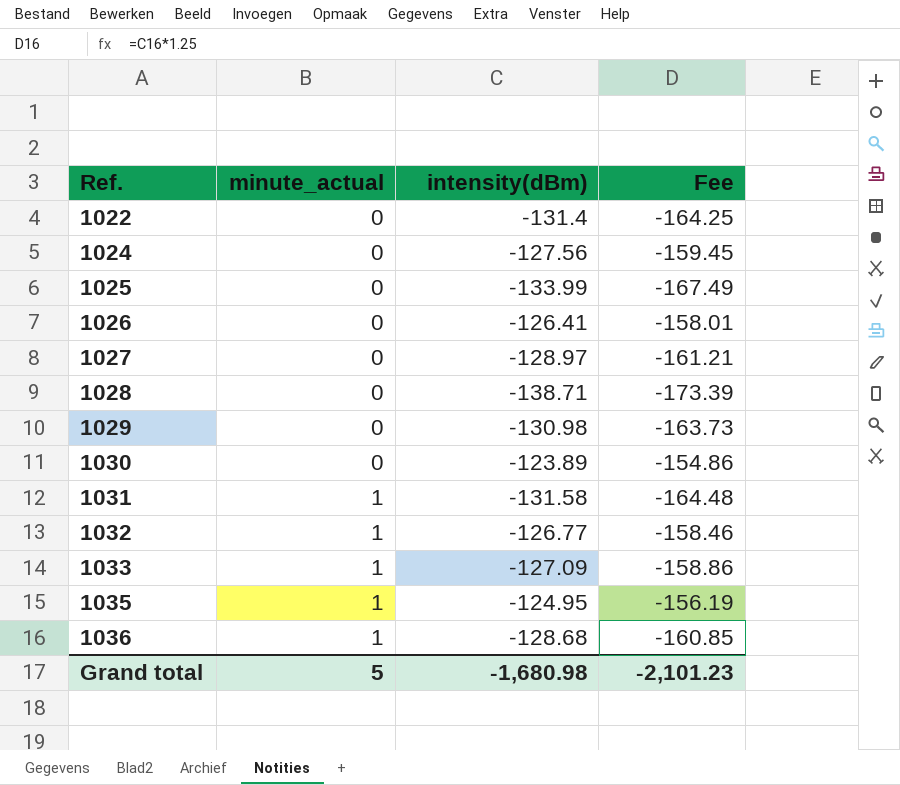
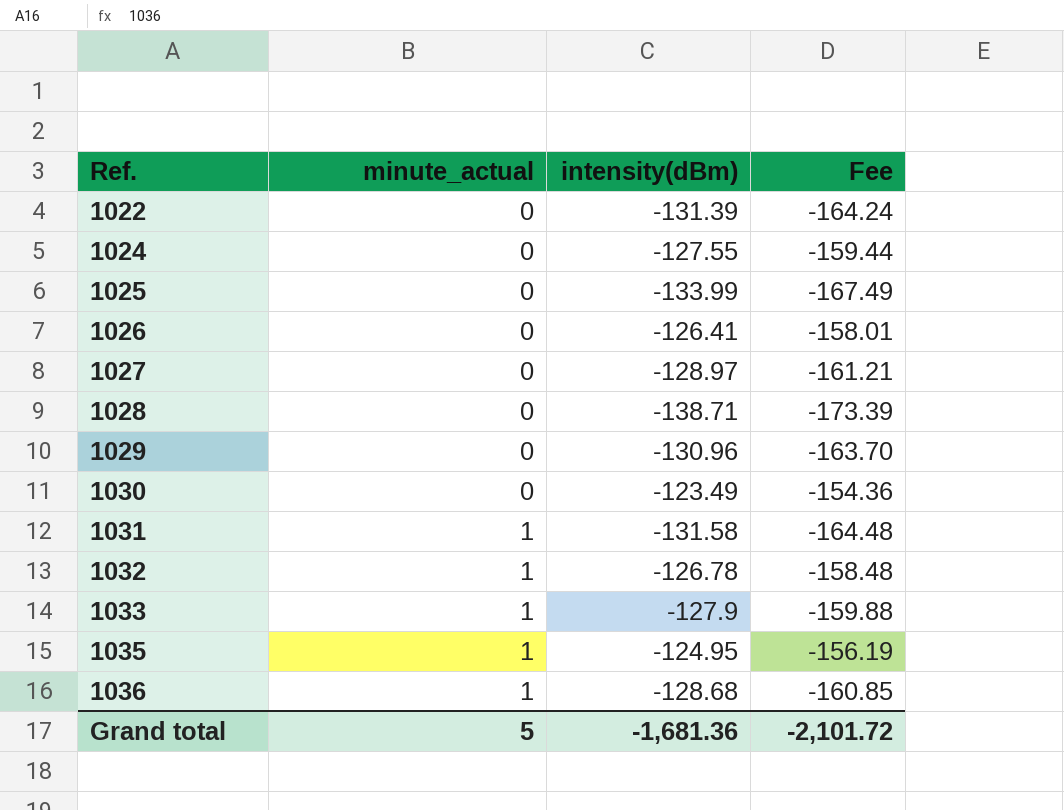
1022 | intensity(dBm): -131.4 -> -131.39
1022 | Fee: -164.25 -> -164.24
1024 | intensity(dBm): -127.56 -> -127.55
1024 | Fee: -159.45 -> -159.44
1029 | intensity(dBm): -130.98 -> -130.96
1029 | Fee: -163.73 -> -163.70
1030 | intensity(dBm): -123.89 -> -123.49
1030 | Fee: -154.86 -> -154.36
1032 | intensity(dBm): -126.77 -> -126.78
1032 | Fee: -158.46 -> -158.48
1033 | intensity(dBm): -127.09 -> -127.9
1033 | Fee: -158.86 -> -159.88
Grand total | intensity(dBm): -1,680.98 -> -1,681.36
Grand total | Fee: -2,101.23 -> -2,101.72

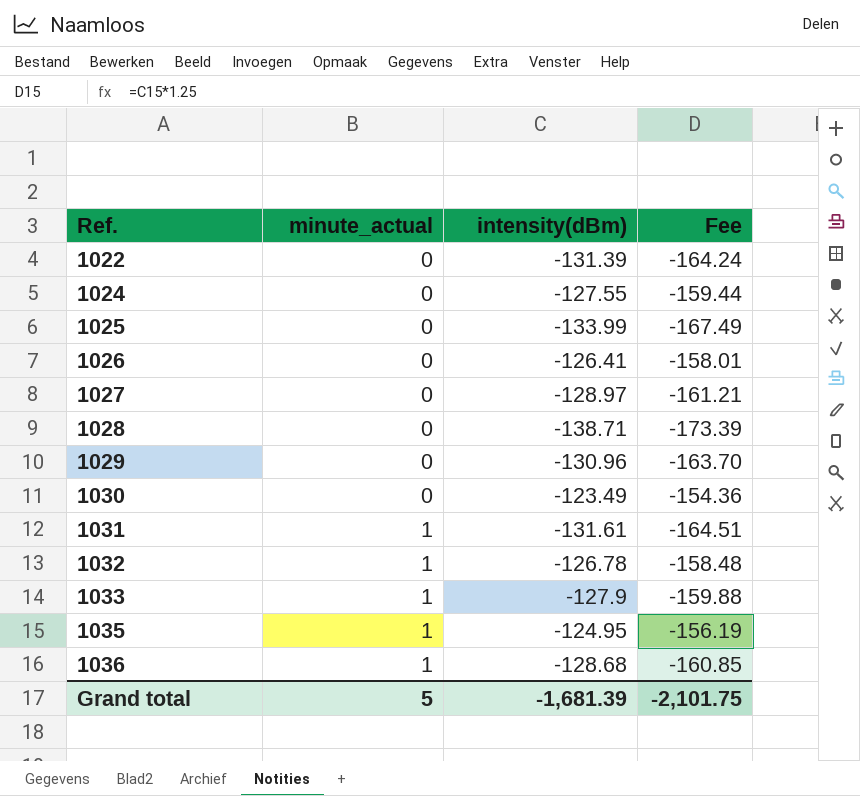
1031 | intensity(dBm): -131.58 -> -131.61
1031 | Fee: -164.48 -> -164.51
Grand total | intensity(dBm): -1,681.36 -> -1,681.39
Grand total | Fee: -2,101.72 -> -2,101.75

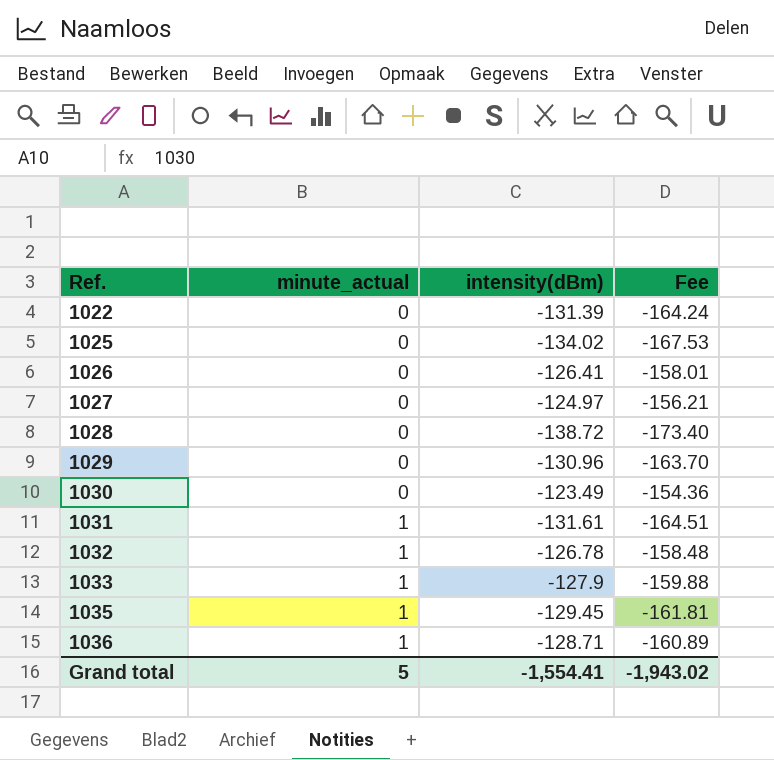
row 1024: 0 | -127.55 | -159.44 -> none
1025 | intensity(dBm): -133.99 -> -134.02
1025 | Fee: -167.49 -> -167.53
1027 | intensity(dBm): -128.97 -> -124.97
1027 | Fee: -161.21 -> -156.21
1028 | intensity(dBm): -138.71 -> -138.72
1028 | Fee: -173.39 -> -173.40
1035 | intensity(dBm): -124.95 -> -129.45
1035 | Fee: -156.19 -> -161.81
1036 | intensity(dBm): -128.68 -> -128.71
1036 | Fee: -160.85 -> -160.89
Grand total | intensity(dBm): -1,681.39 -> -1,554.41
Grand total | Fee: -2,101.75 -> -1,943.02

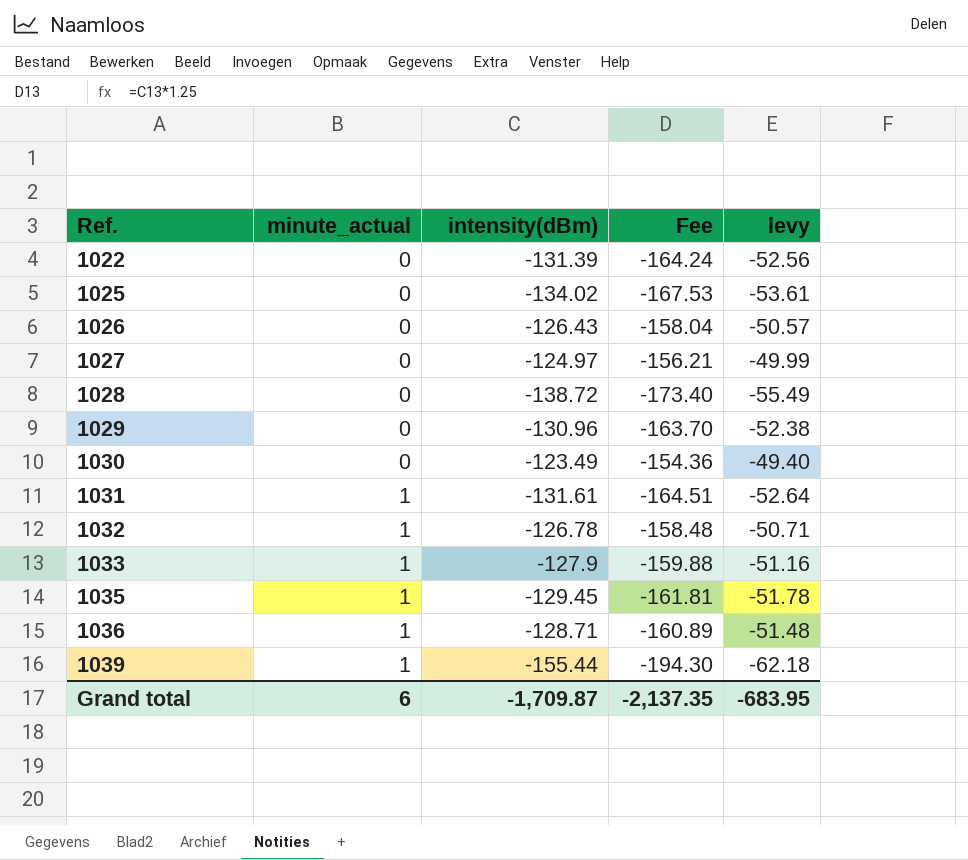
column levy | formula: none -> [intensity(dBm)] * 0.4
1026 | intensity(dBm): -126.41 -> -126.43
1026 | Fee: -158.01 -> -158.04
row 1039: none -> 1 | -155.44 | -194.30 | -62.18
Grand total | minute_actual: 5 -> 6
Grand total | intensity(dBm): -1,554.41 -> -1,709.87
Grand total | Fee: -1,943.02 -> -2,137.35

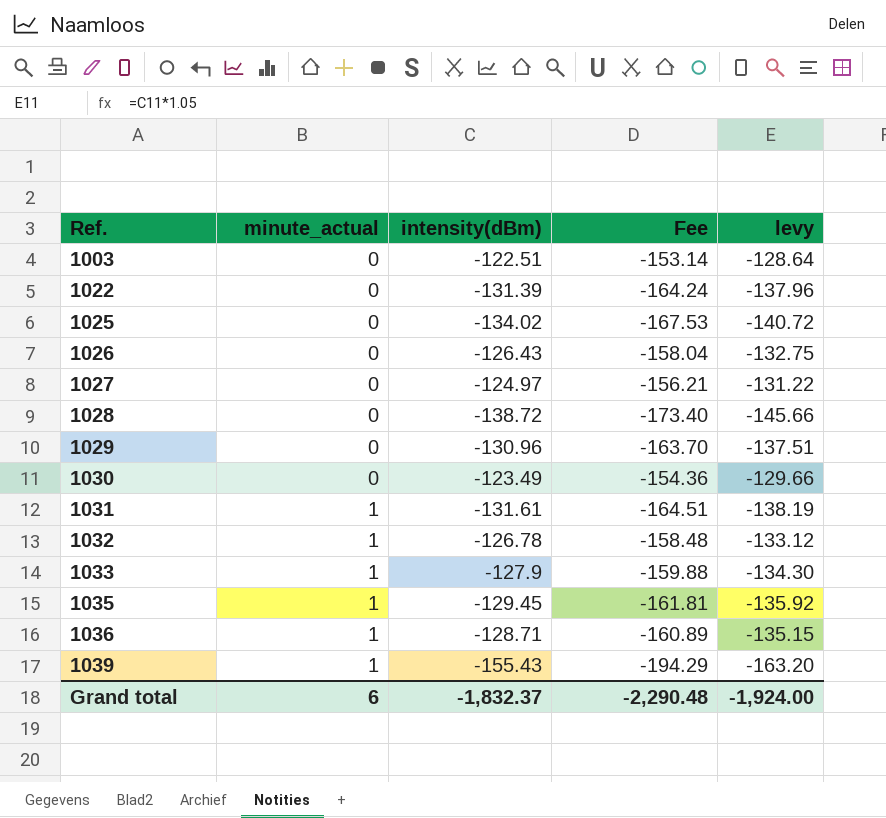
column levy | formula: [intensity(dBm)] * 0.4 -> [intensity(dBm)] * 1.05
row 1003: none -> 0 | -122.51 | -153.14 | -128.64
1039 | intensity(dBm): -155.44 -> -155.43
1039 | Fee: -194.30 -> -194.29
Grand total | intensity(dBm): -1,709.87 -> -1,832.37
Grand total | Fee: -2,137.35 -> -2,290.48
Grand total | levy: -683.95 -> -1,924.00

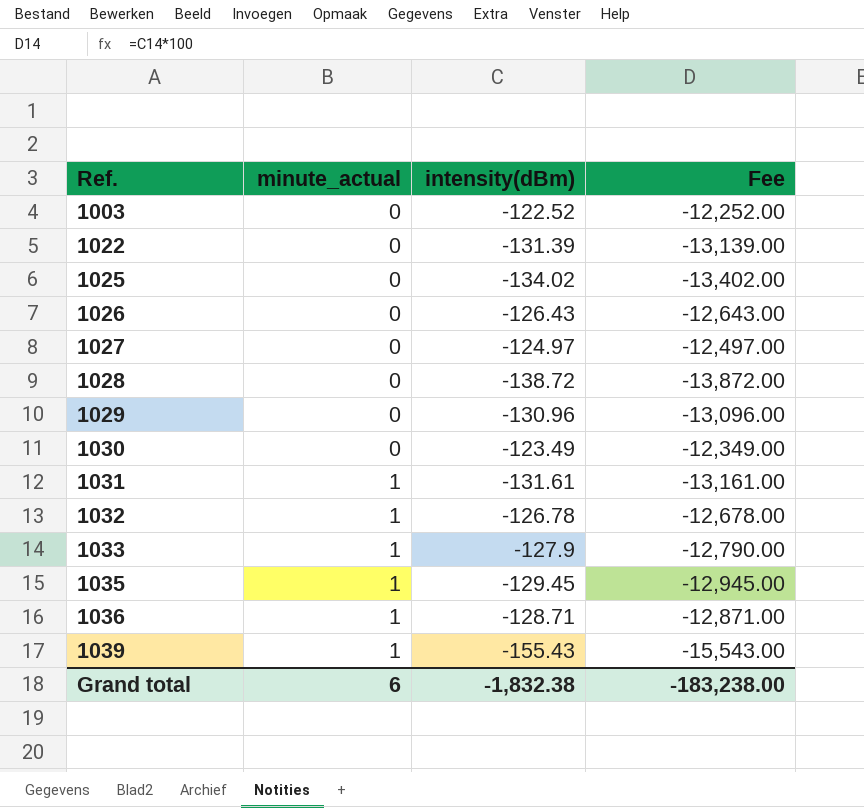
column levy | formula: [intensity(dBm)] * 1.05 -> none
column Fee | formula: [intensity(dBm)] * 1.25 -> [intensity(dBm)] * 100
1003 | intensity(dBm): -122.51 -> -122.52
Grand total | intensity(dBm): -1,832.37 -> -1,832.38
Grand total | Fee: -2,290.48 -> -183,238.00

